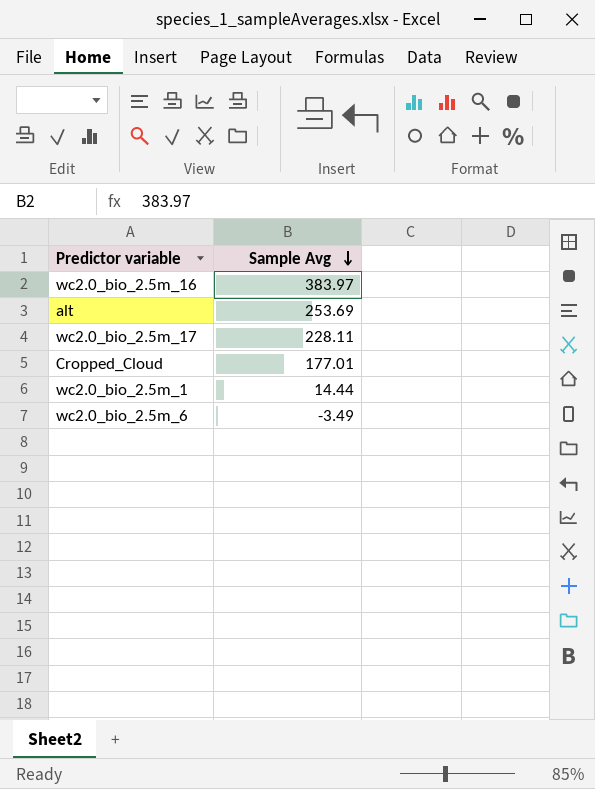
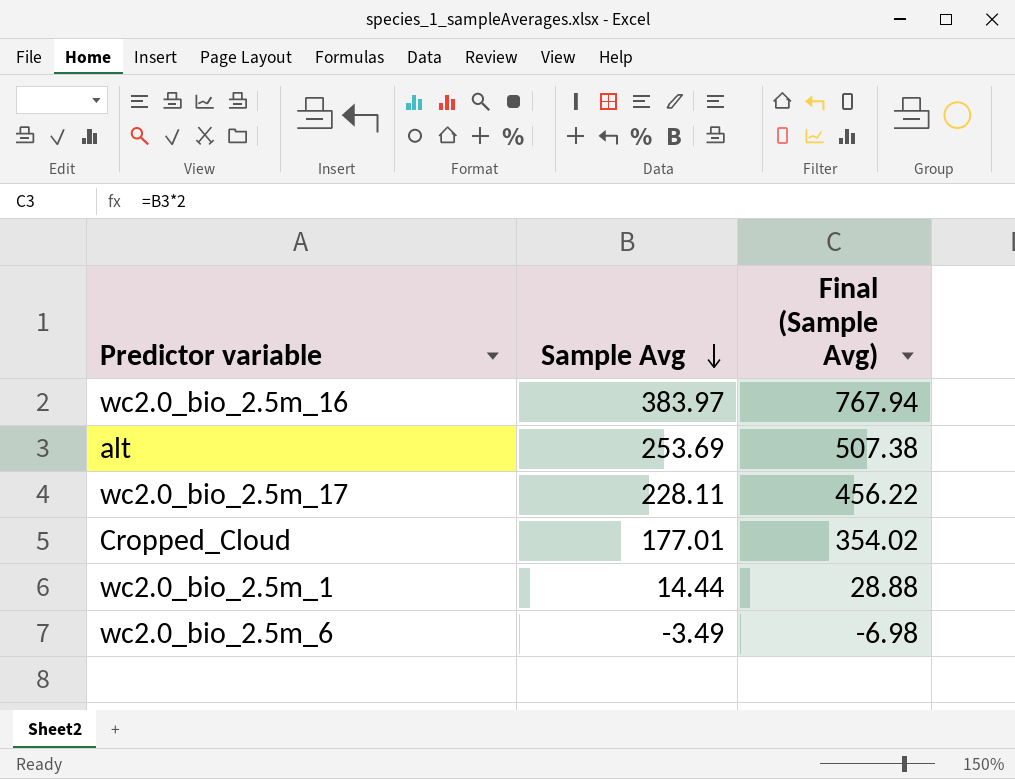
column Final (Sample Avg) | formula: none -> [Sample Avg] * 2

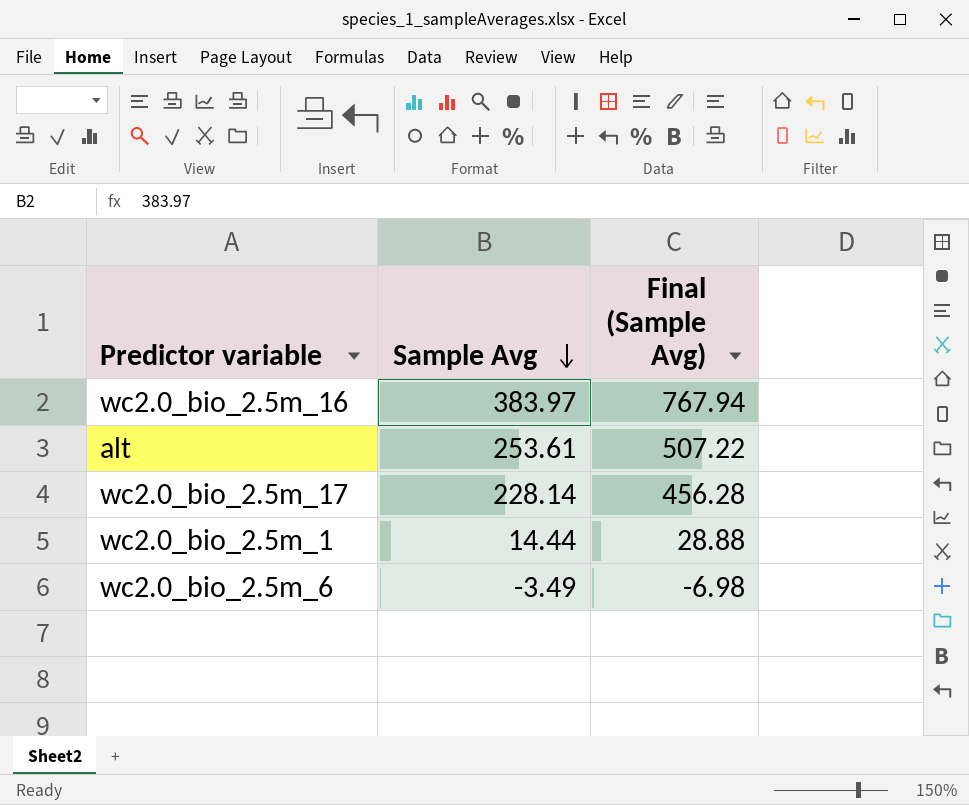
row Cropped_Cloud: 177.01 | 354.02 -> none
alt | Sample Avg: 253.69 -> 253.61
alt | Final (Sample Avg): 507.38 -> 507.22
wc2.0_bio_2.5m_17 | Sample Avg: 228.11 -> 228.14
wc2.0_bio_2.5m_17 | Final (Sample Avg): 456.22 -> 456.28

